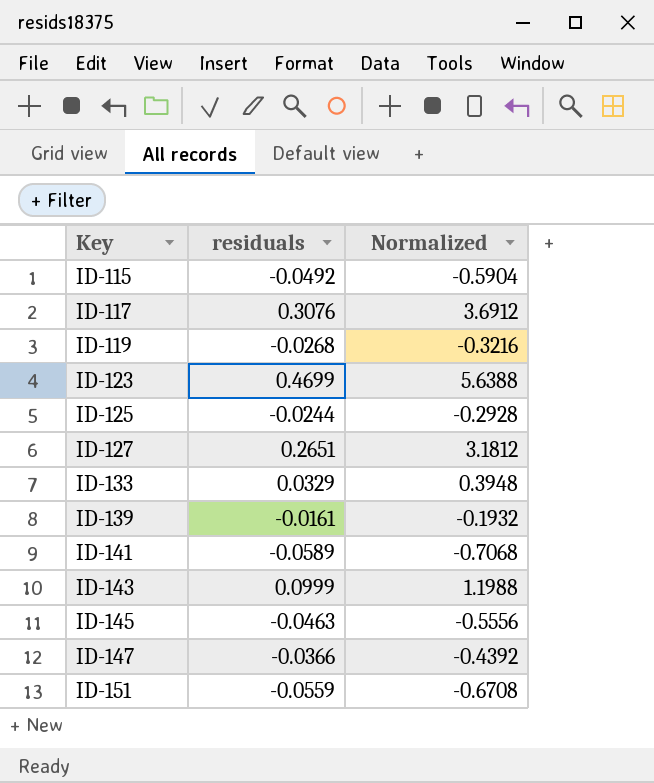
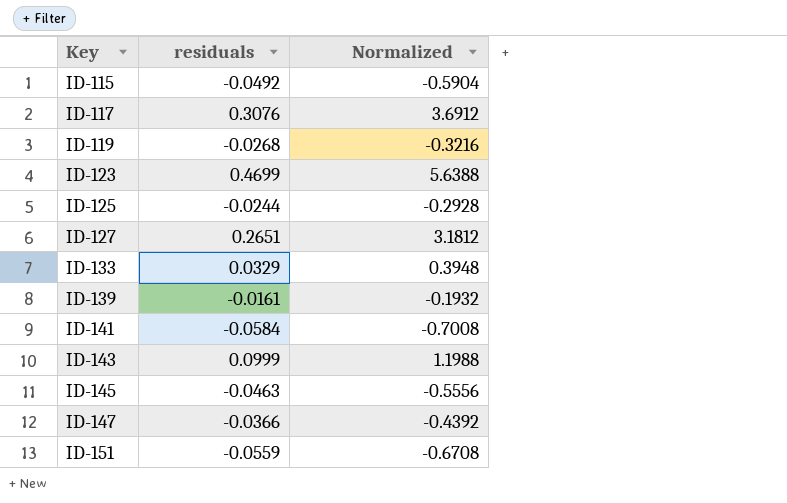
ID-141 | residuals: -0.0589 -> -0.0584
ID-141 | Normalized: -0.7068 -> -0.7008

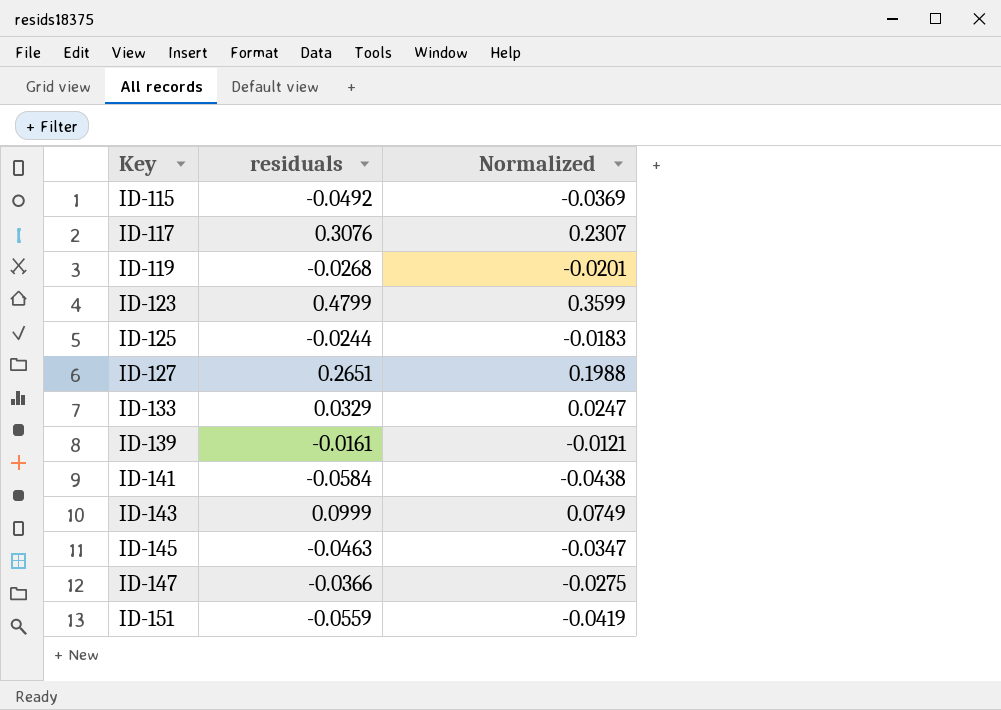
column Normalized | formula: [residuals] * 12 -> [residuals] * 0.75
ID-123 | residuals: 0.4699 -> 0.4799

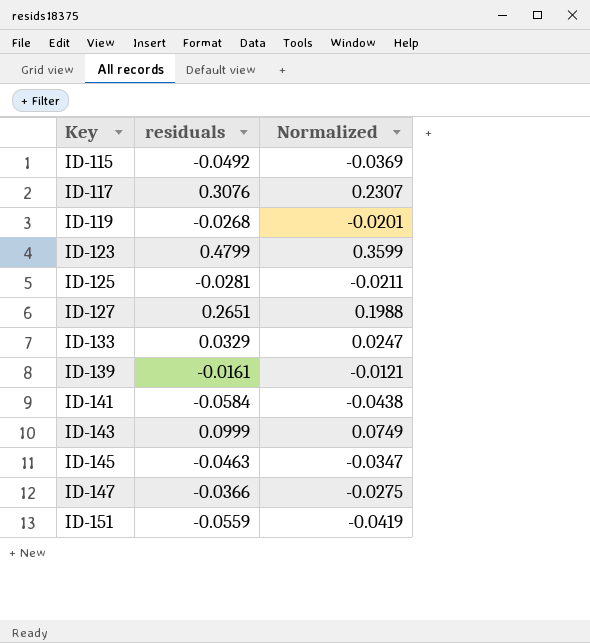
ID-125 | residuals: -0.0244 -> -0.0281
ID-125 | Normalized: -0.0183 -> -0.0211

